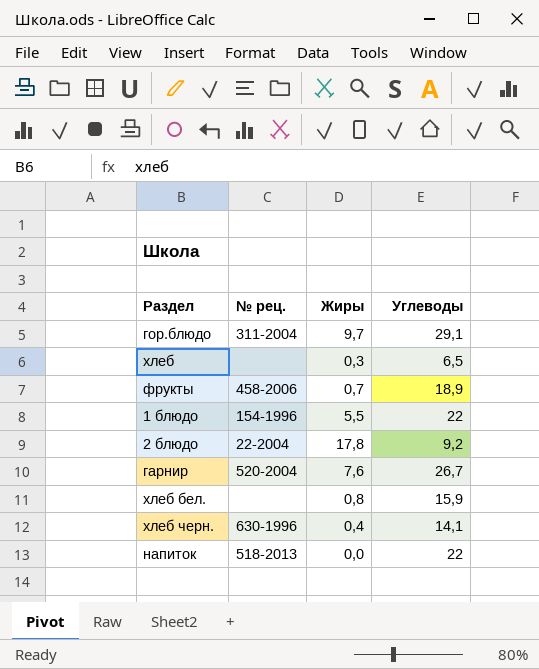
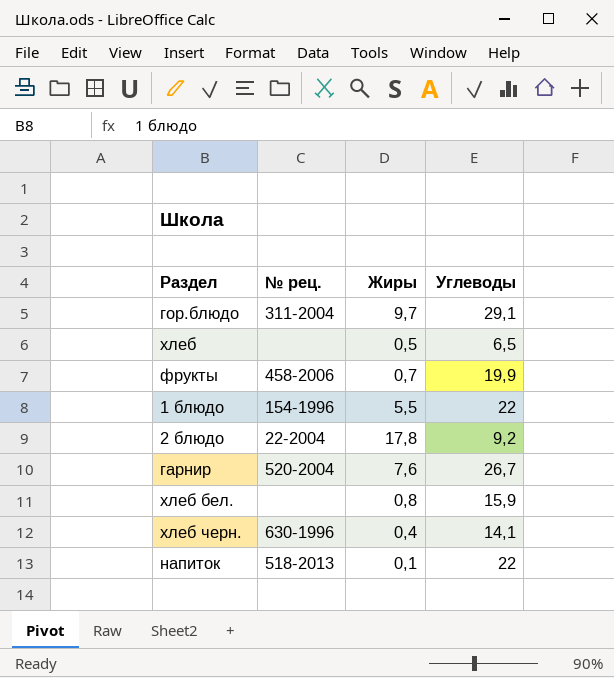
хлеб | Жиры: 0,3 -> 0,5
фрукты | Углеводы: 18,9 -> 19,9
напиток | Жиры: 0,0 -> 0,1

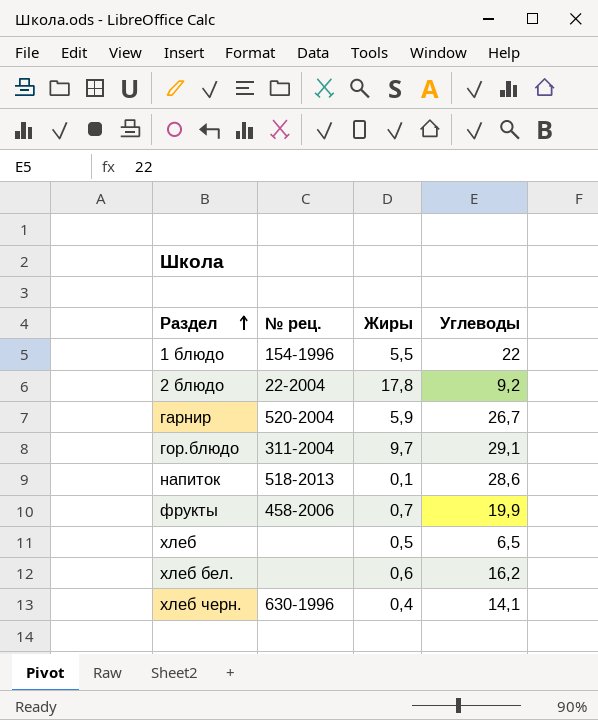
row order: none -> Раздел ascending
гарнир | Жиры: 7,6 -> 5,9
напиток | Углеводы: 22 -> 28,6
хлеб бел. | Жиры: 0,8 -> 0,6
хлеб бел. | Углеводы: 15,9 -> 16,2

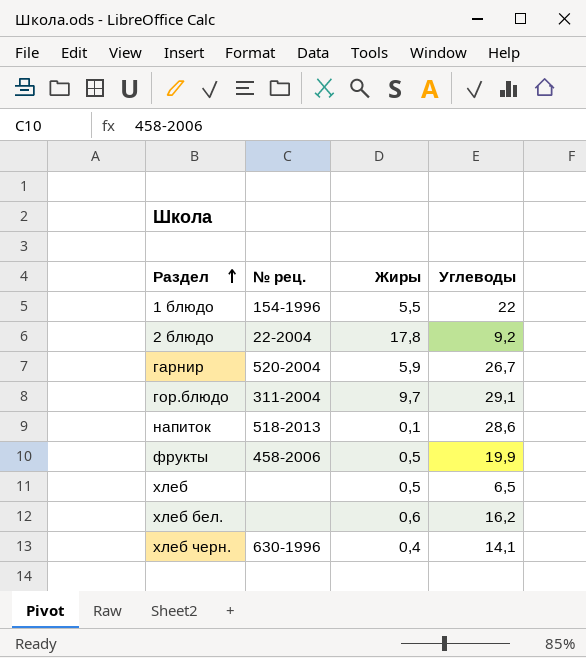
фрукты | Жиры: 0,7 -> 0,5

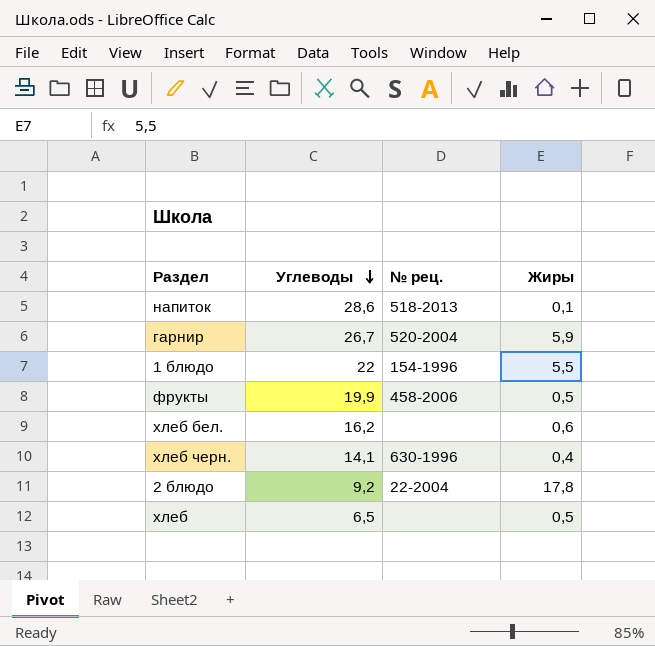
row order: Раздел ascending -> Углеводы descending
column Углеводы | position: 4 -> 2
row гор.блюдо: 311-2004 | 9,7 | 29,1 -> none

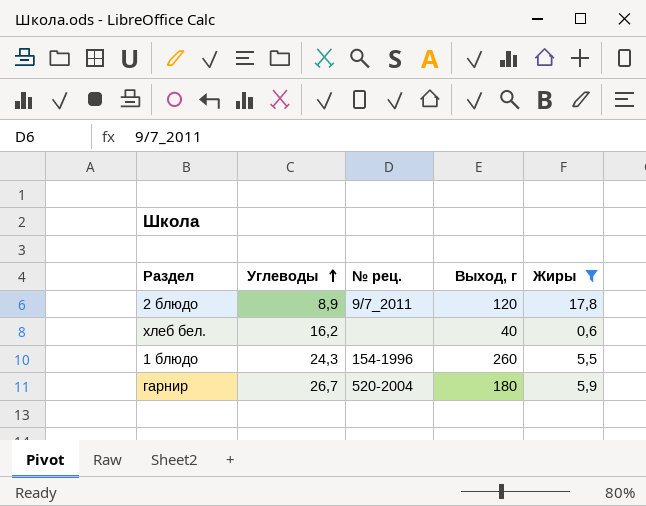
filter: none -> Жиры >= 0,6
row order: Углеводы descending -> Углеводы ascending
column Выход, г | position: none -> 4
2 блюдо | Углеводы: 9,2 -> 8,9
2 блюдо | № рец.: 22-2004 -> 9/7_2011
1 блюдо | Углеводы: 22 -> 24,3

